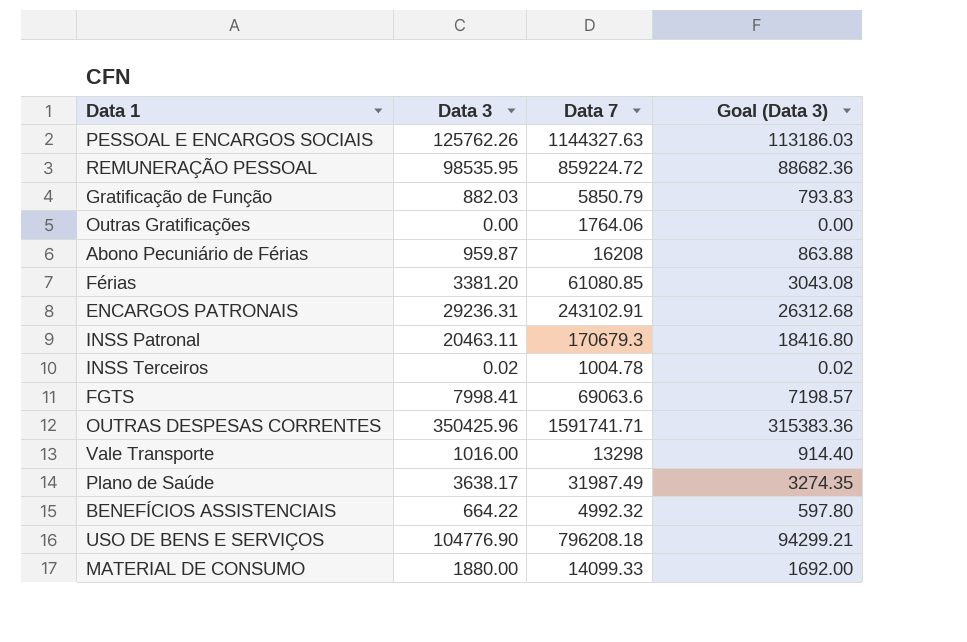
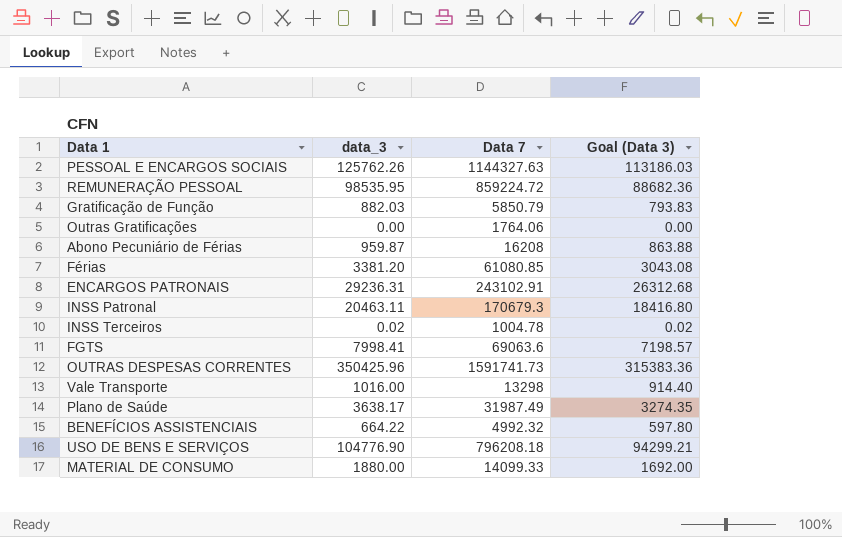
column name: Data 3 -> data_3
OUTRAS DESPESAS CORRENTES | Data 7: 1591741.71 -> 1591741.73

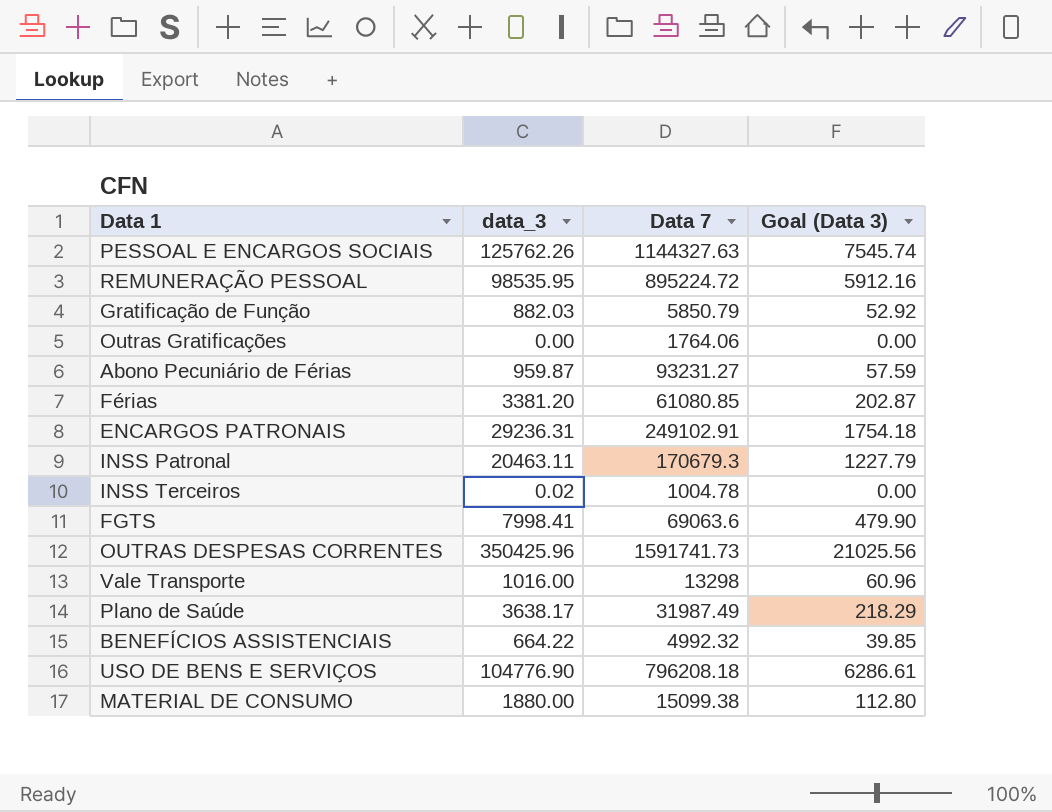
column Goal (Data 3) | formula: [data_3] * 0.9 -> [data_3] * 0.06
REMUNERAÇÃO PESSOAL | Data 7: 859224.72 -> 895224.72
Abono Pecuniário de Férias | Data 7: 16208 -> 93231.27
ENCARGOS PATRONAIS | Data 7: 243102.91 -> 249102.91
MATERIAL DE CONSUMO | Data 7: 14099.33 -> 15099.38

